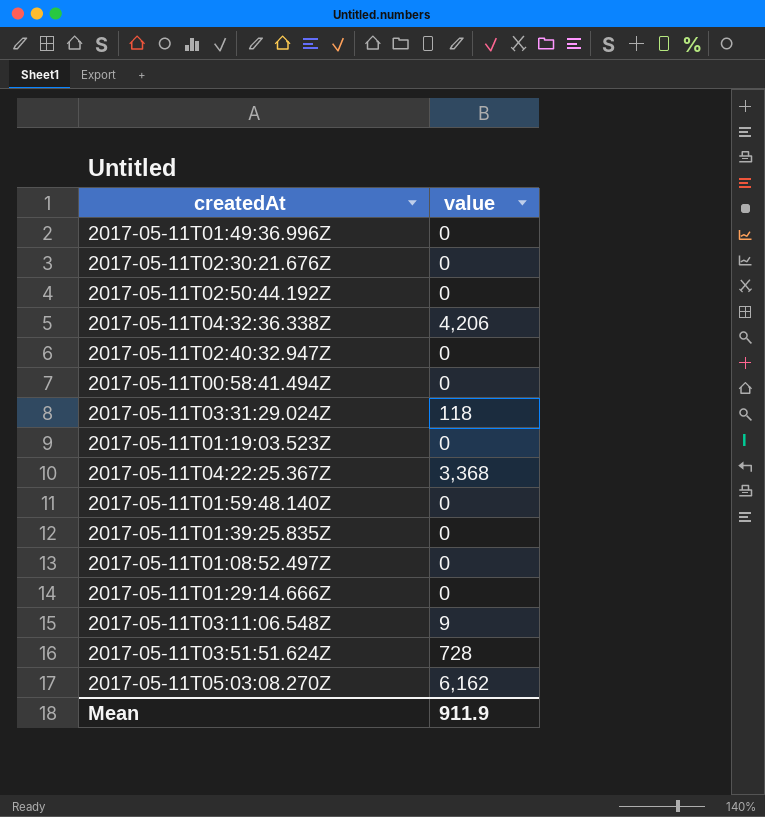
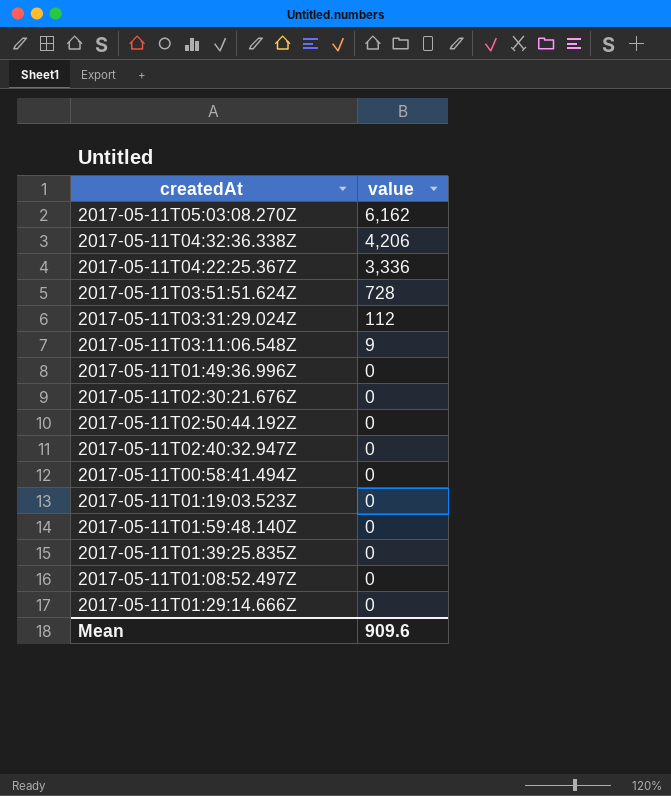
row order: none -> value descending
2017-05-11T04:22:25.367Z | value: 3,368 -> 3,336
2017-05-11T03:31:29.024Z | value: 118 -> 112
Mean | value: 911.9 -> 909.6

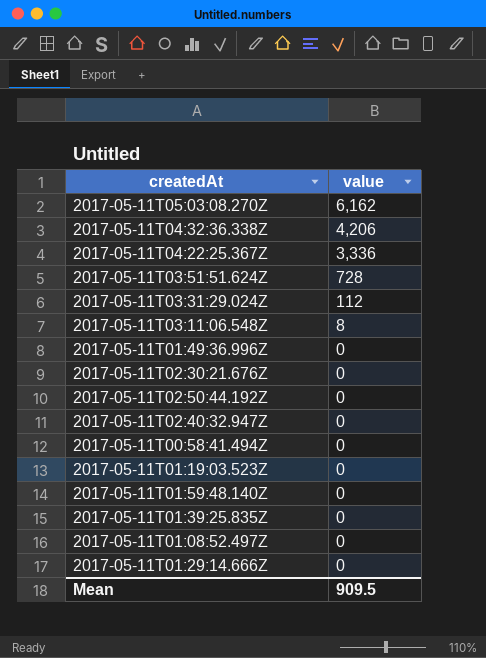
2017-05-11T03:11:06.548Z | value: 9 -> 8
Mean | value: 909.6 -> 909.5

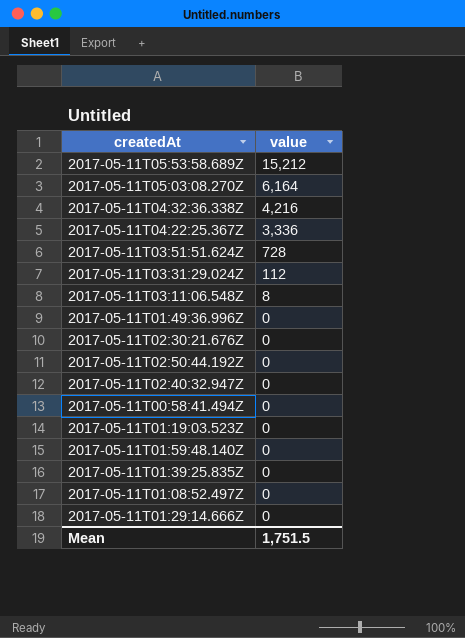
row 2017-05-11T05:53:58.689Z: none -> 15,212
2017-05-11T05:03:08.270Z | value: 6,162 -> 6,164
2017-05-11T04:32:36.338Z | value: 4,206 -> 4,216
Mean | value: 909.5 -> 1,751.5

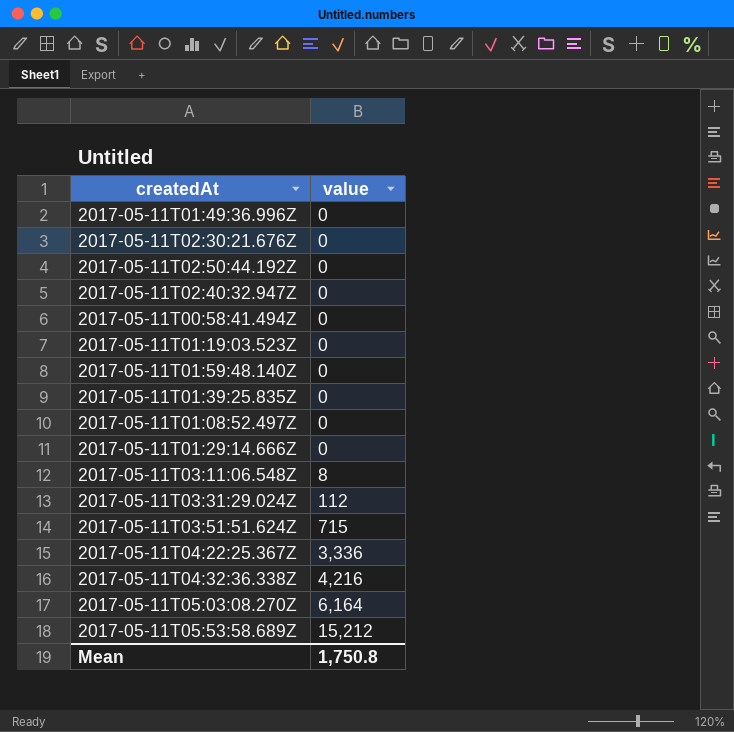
row order: value descending -> value ascending
2017-05-11T03:51:51.624Z | value: 728 -> 715
Mean | value: 1,751.5 -> 1,750.8

